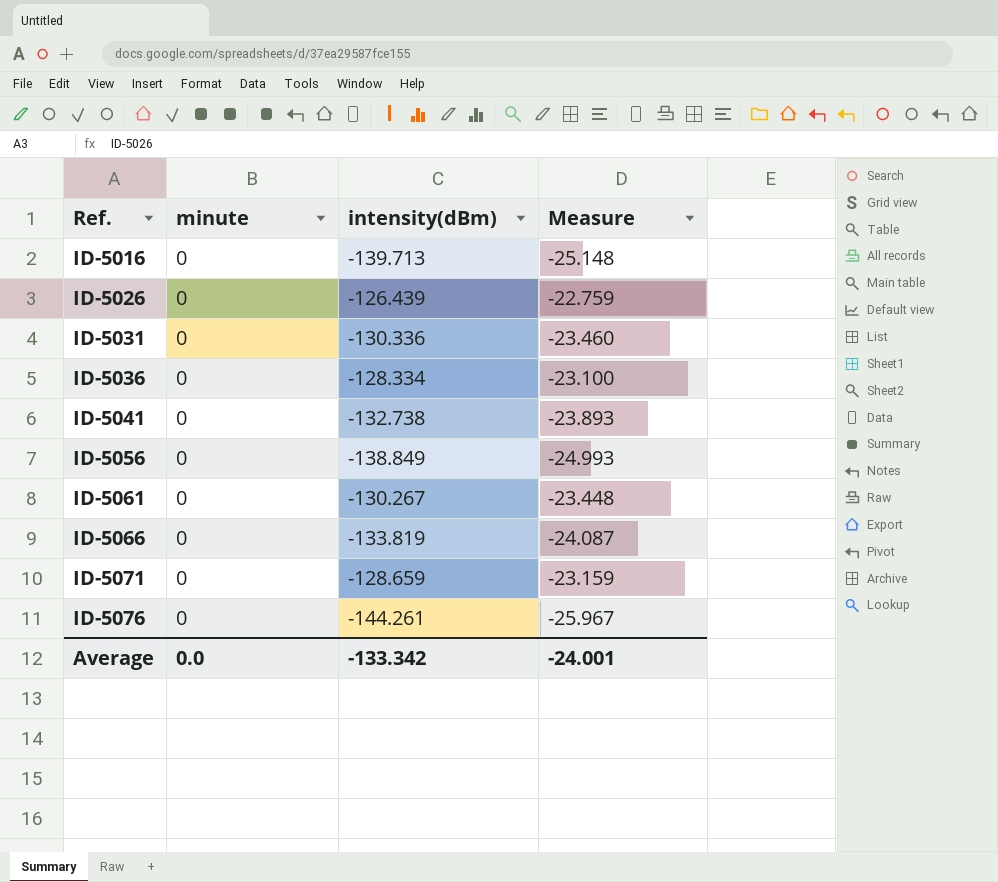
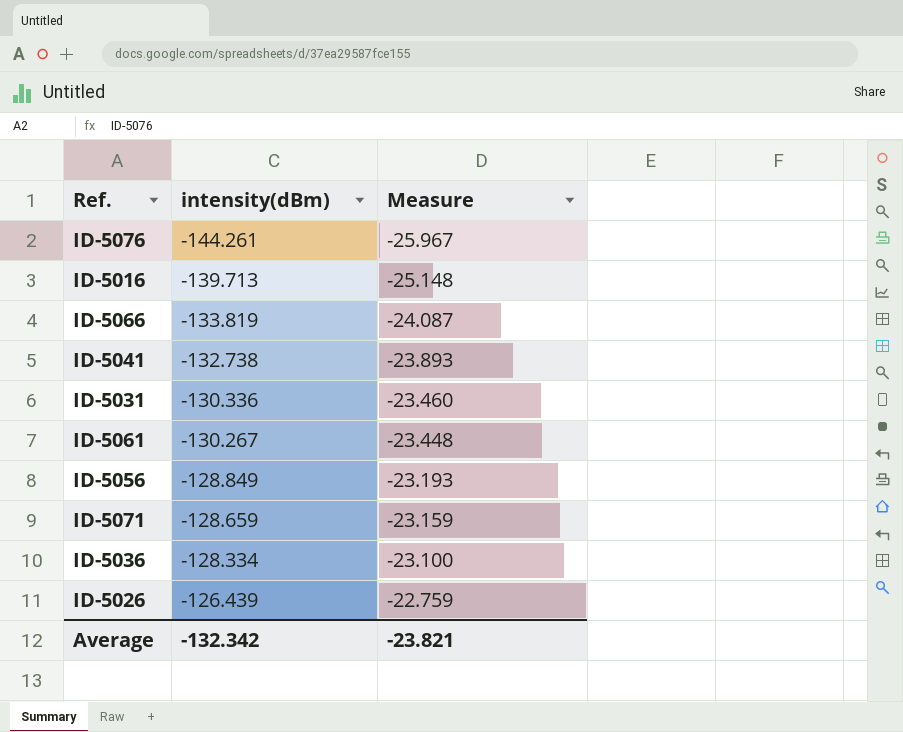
row order: Ref. ascending -> intensity(dBm) ascending
column minute | position: 2 -> none
ID-5056 | intensity(dBm): -138.849 -> -128.849
ID-5056 | Measure: -24.993 -> -23.193
Average | intensity(dBm): -133.342 -> -132.342
Average | Measure: -24.001 -> -23.821

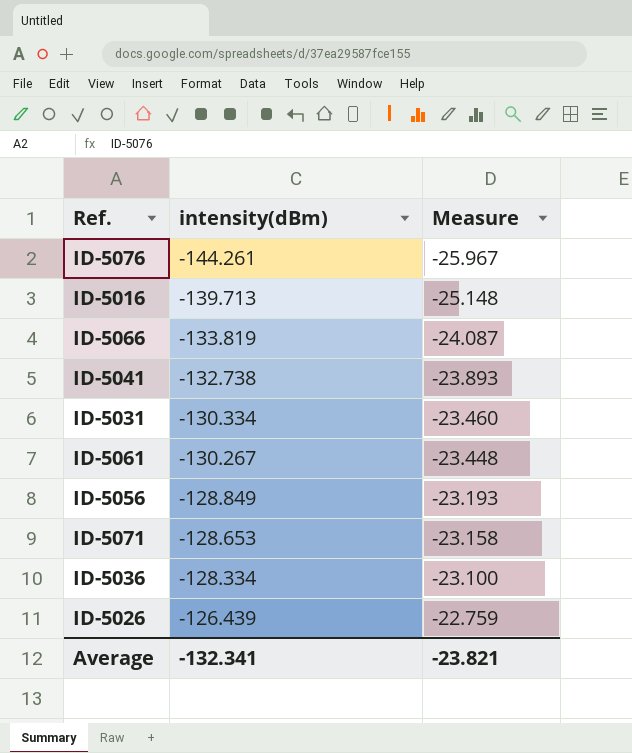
ID-5031 | intensity(dBm): -130.336 -> -130.334
ID-5071 | intensity(dBm): -128.659 -> -128.653
ID-5071 | Measure: -23.159 -> -23.158
Average | intensity(dBm): -132.342 -> -132.341

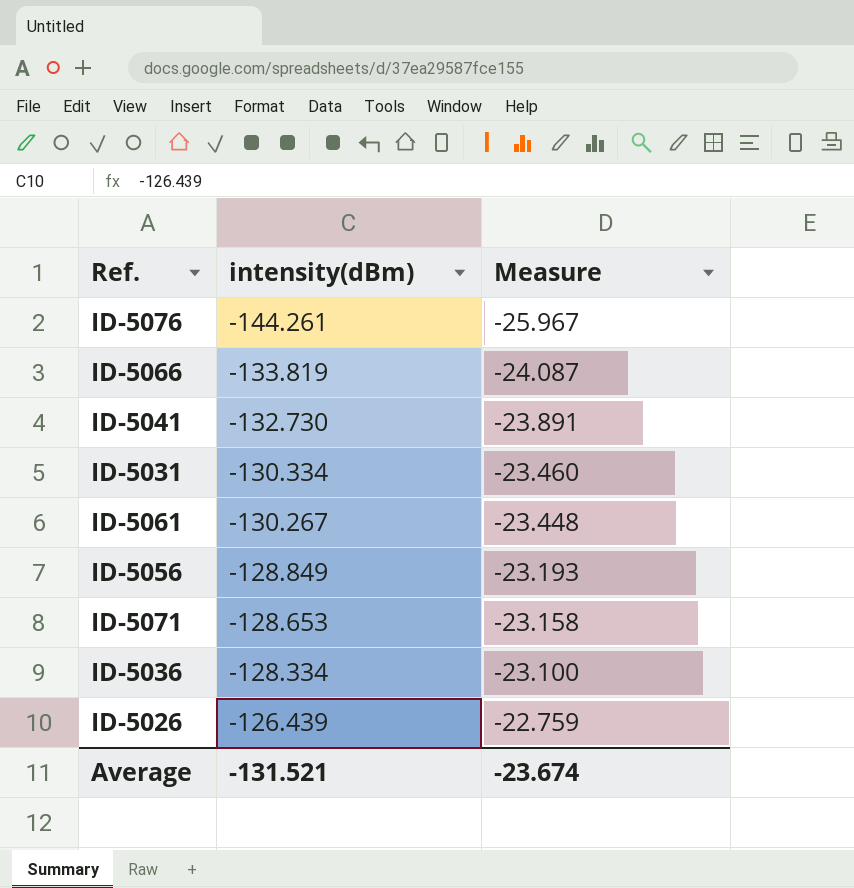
row ID-5016: -139.713 | -25.148 -> none
ID-5041 | intensity(dBm): -132.738 -> -132.730
ID-5041 | Measure: -23.893 -> -23.891
Average | intensity(dBm): -132.341 -> -131.521
Average | Measure: -23.821 -> -23.674

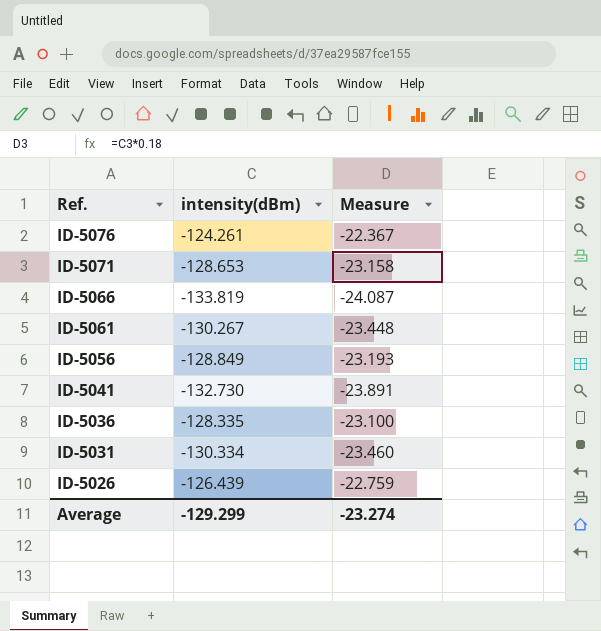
row order: intensity(dBm) ascending -> Ref. descending
ID-5076 | intensity(dBm): -144.261 -> -124.261
ID-5076 | Measure: -25.967 -> -22.367
ID-5036 | intensity(dBm): -128.334 -> -128.335
Average | intensity(dBm): -131.521 -> -129.299
Average | Measure: -23.674 -> -23.274

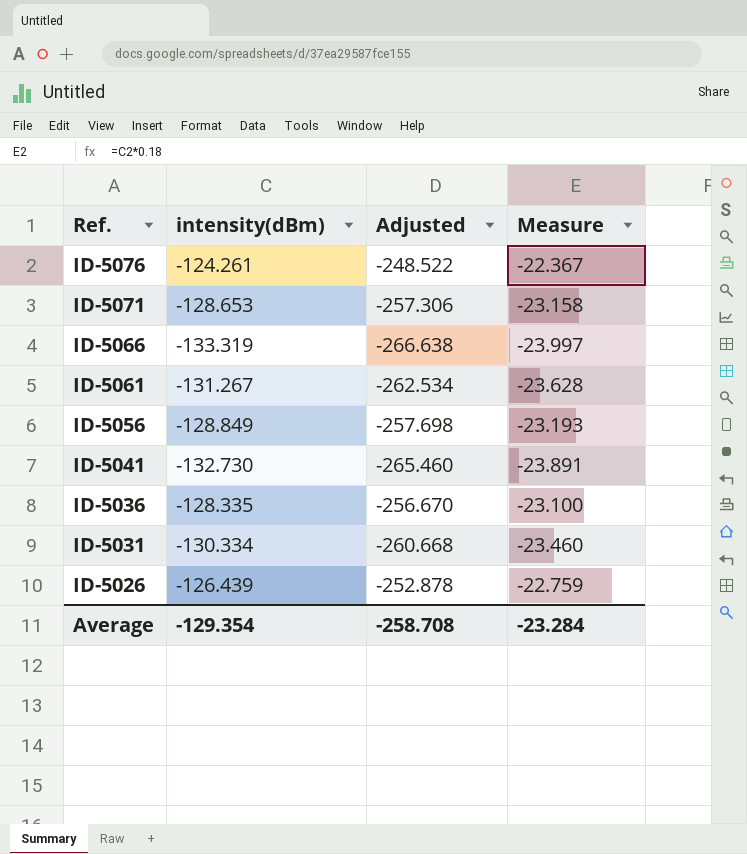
column Adjusted | formula: none -> [intensity(dBm)] * 2
ID-5066 | intensity(dBm): -133.819 -> -133.319
ID-5066 | Measure: -24.087 -> -23.997
ID-5061 | intensity(dBm): -130.267 -> -131.267
ID-5061 | Measure: -23.448 -> -23.628
Average | intensity(dBm): -129.299 -> -129.354
Average | Measure: -23.274 -> -23.284

